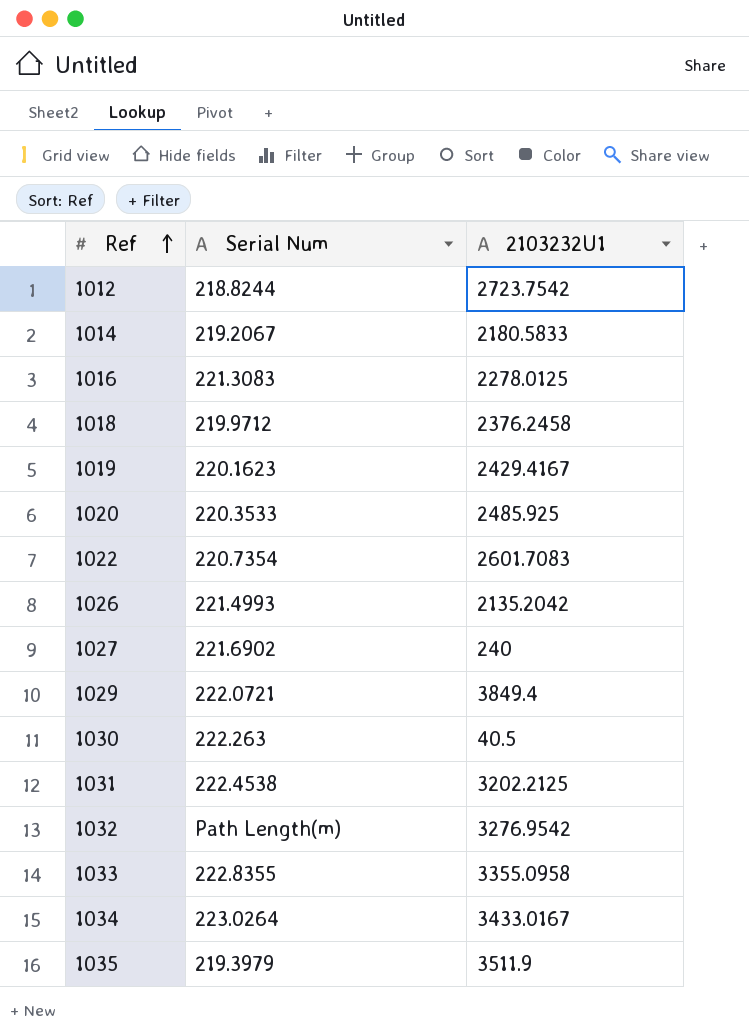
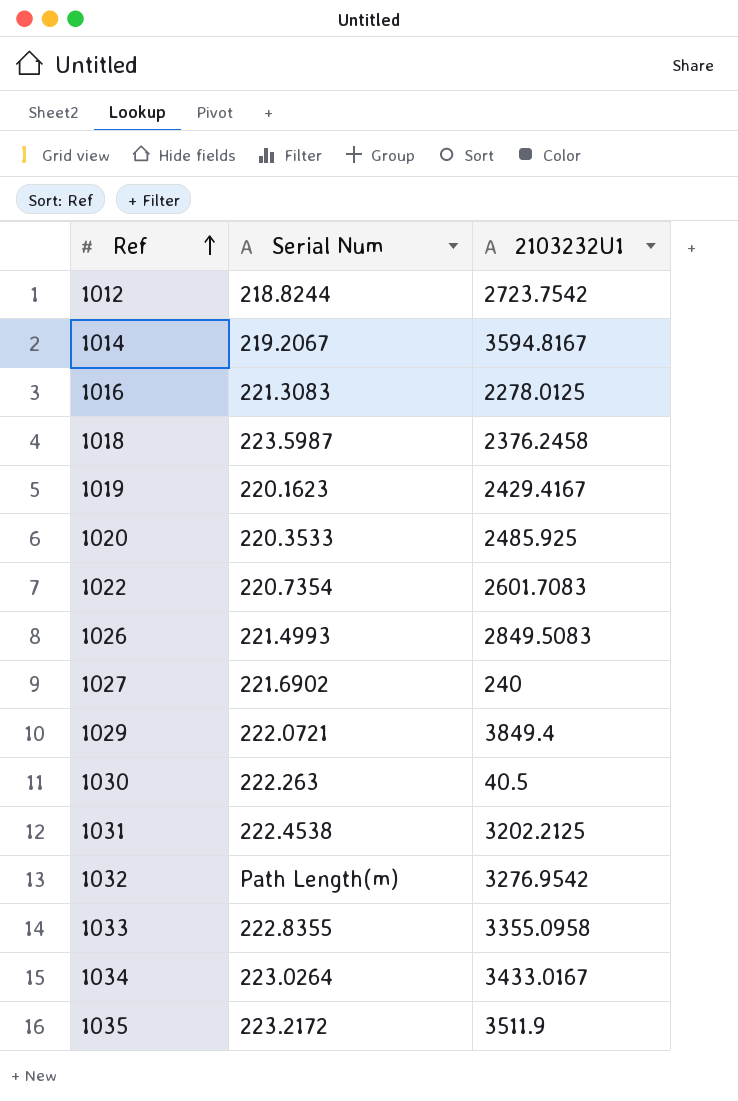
1014 | 2103232U1: 2180.5833 -> 3594.8167
1018 | Serial Num: 219.9712 -> 223.5987
1026 | 2103232U1: 2135.2042 -> 2849.5083
1035 | Serial Num: 219.3979 -> 223.2172

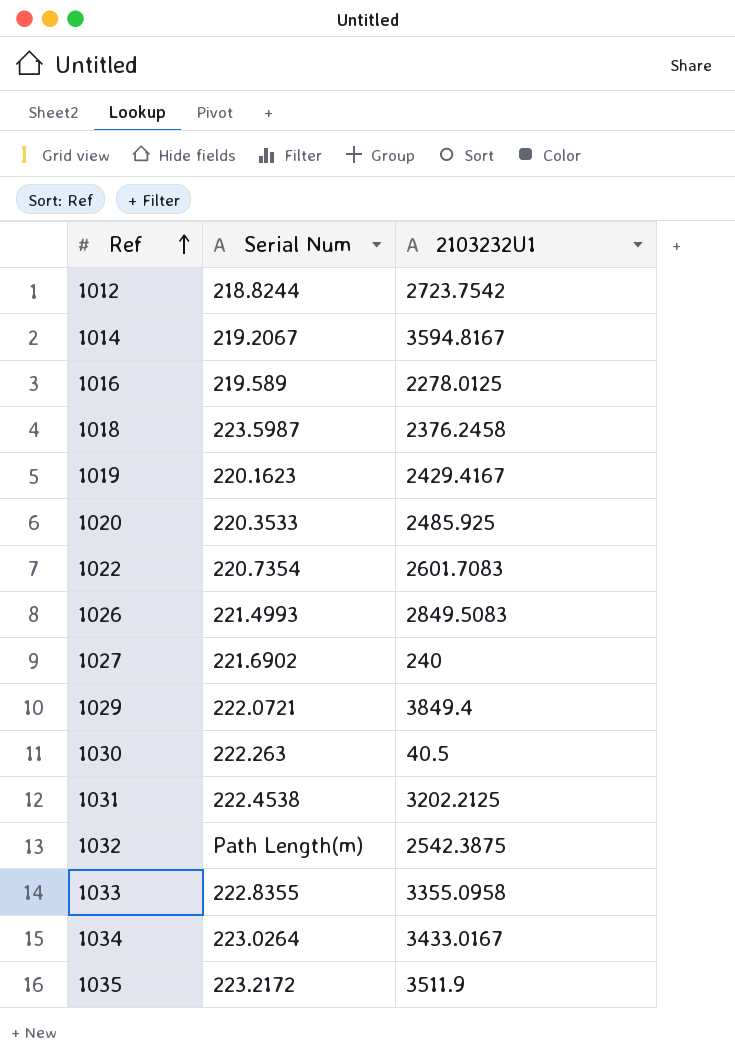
1016 | Serial Num: 221.3083 -> 219.589
1032 | 2103232U1: 3276.9542 -> 2542.3875

